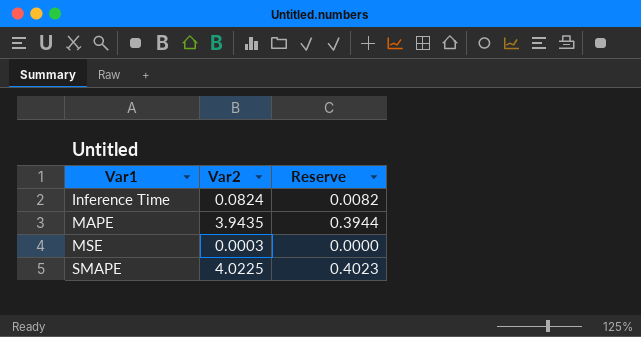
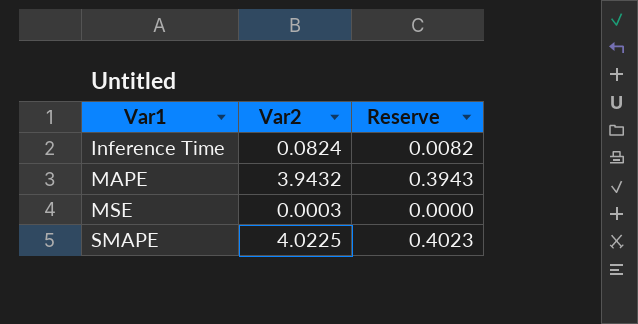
MAPE | Var2: 3.9435 -> 3.9432
MAPE | Reserve: 0.3944 -> 0.3943

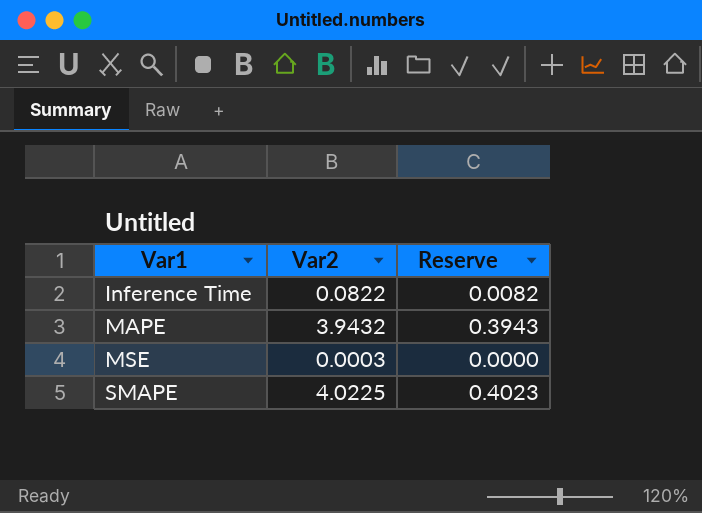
Inference Time | Var2: 0.0824 -> 0.0822

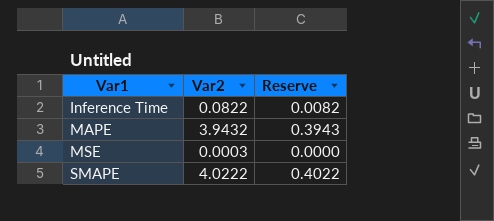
SMAPE | Var2: 4.0225 -> 4.0222
SMAPE | Reserve: 0.4023 -> 0.4022

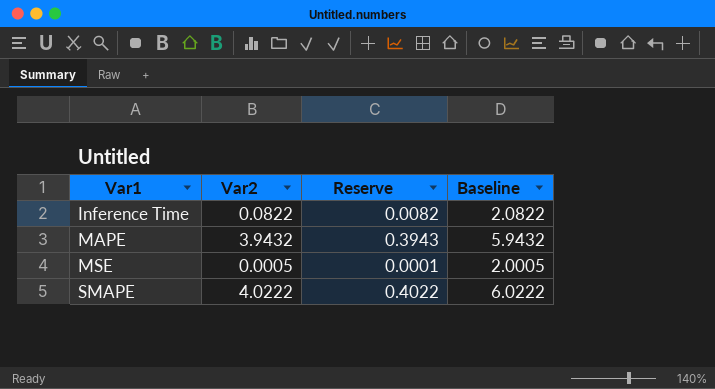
column Baseline | formula: none -> [Var2] + 2
MSE | Var2: 0.0003 -> 0.0005
MSE | Reserve: 0.0000 -> 0.0001

